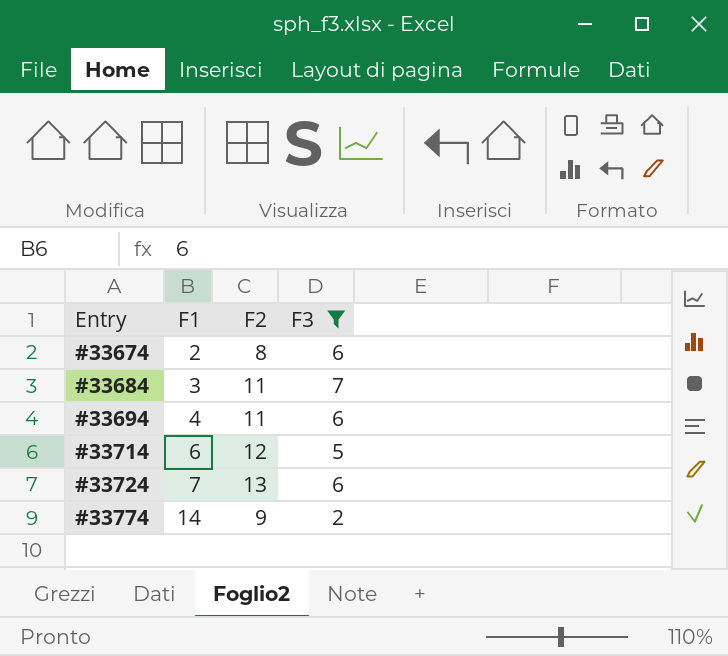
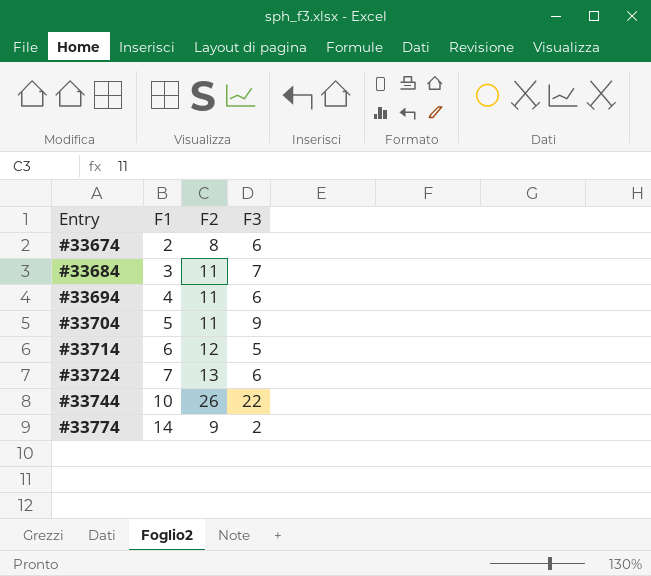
filter: F3 <= 7 -> none

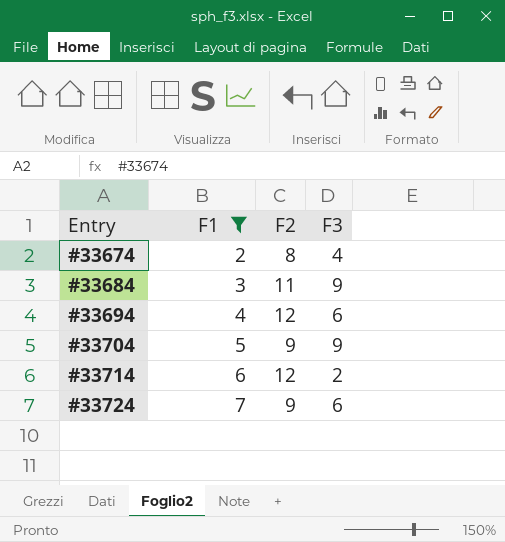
filter: none -> F1 <= 7
#33674 | F3: 6 -> 4
#33684 | F3: 7 -> 9
#33694 | F2: 11 -> 12
#33704 | F2: 11 -> 9
#33714 | F3: 5 -> 2
#33724 | F2: 13 -> 9

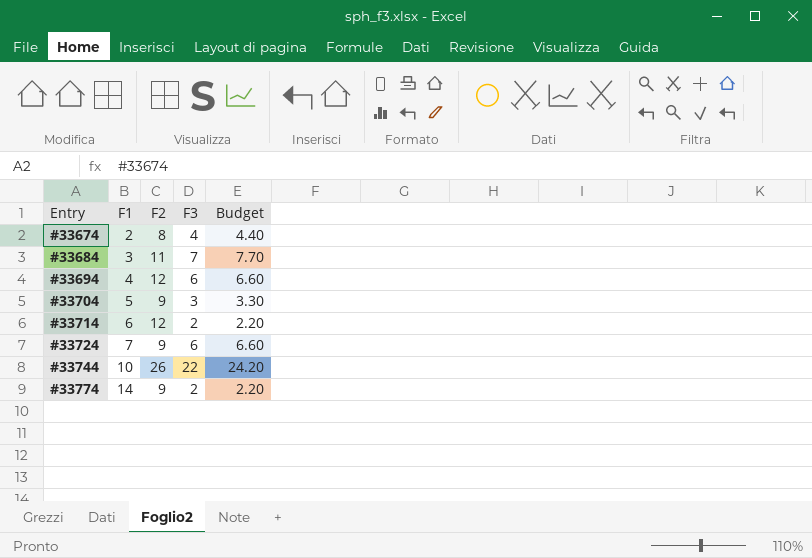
filter: F1 <= 7 -> none
column Budget | formula: none -> [F3] * 1.1
#33684 | F3: 9 -> 7
#33704 | F3: 9 -> 3

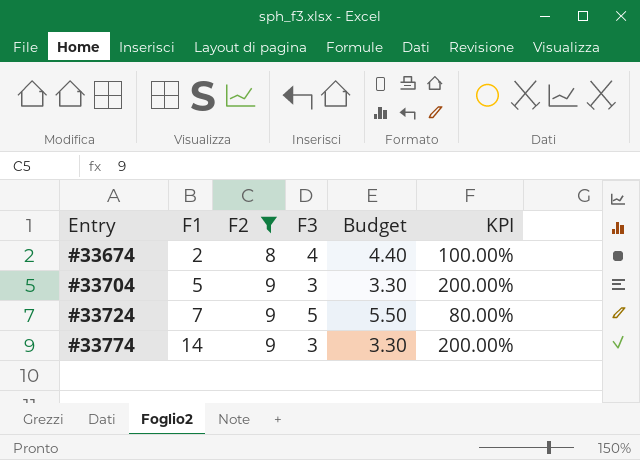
filter: none -> F2 <= 9
column KPI | formula: none -> ([F2] - [F3]) / [F3]
#33724 | F3: 6 -> 5
#33724 | Budget: 6.60 -> 5.50
#33774 | F3: 2 -> 3
#33774 | Budget: 2.20 -> 3.30

